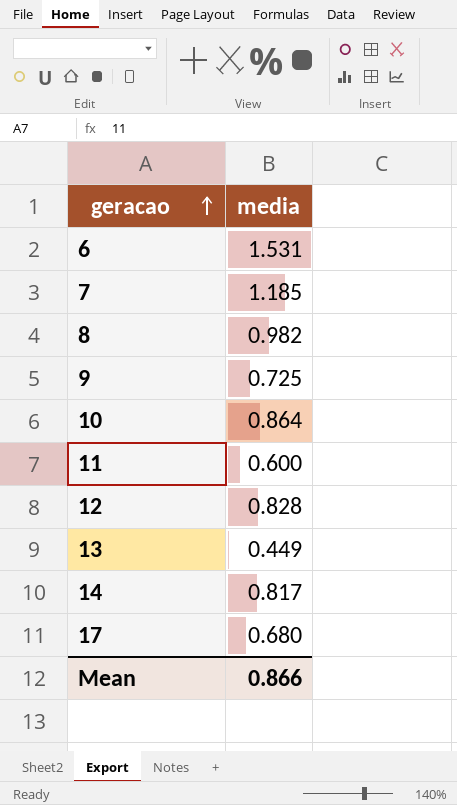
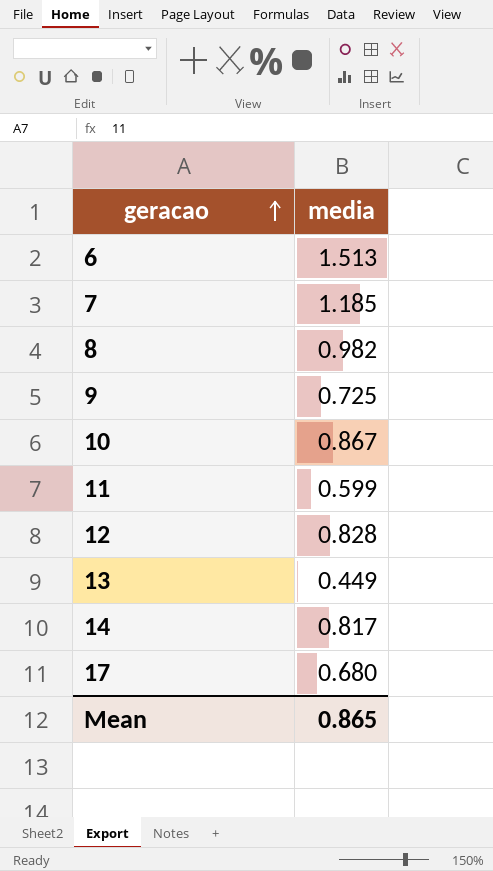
6 | media: 1.531 -> 1.513
10 | media: 0.864 -> 0.867
11 | media: 0.600 -> 0.599
Mean | media: 0.866 -> 0.865

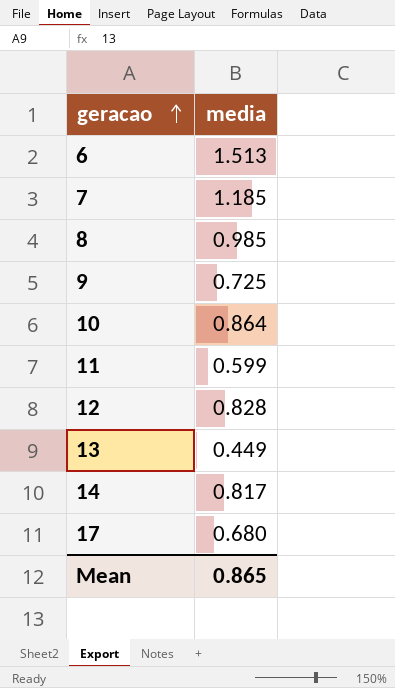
8 | media: 0.982 -> 0.985
10 | media: 0.867 -> 0.864

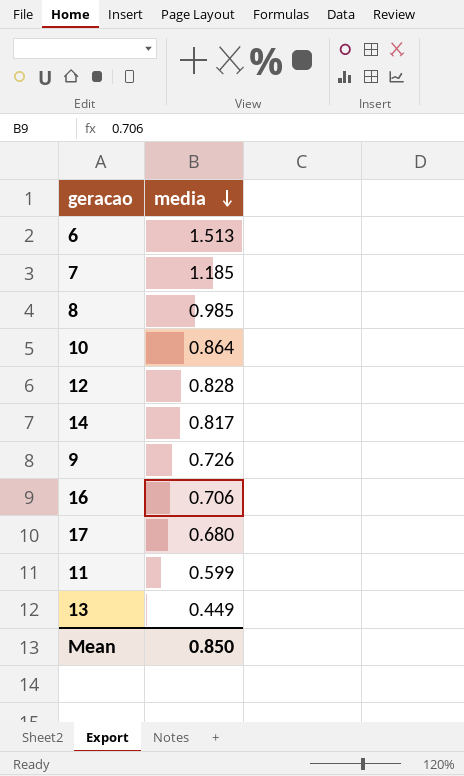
row order: geracao ascending -> media descending
9 | media: 0.725 -> 0.726
row 16: none -> 0.706
Mean | media: 0.865 -> 0.850

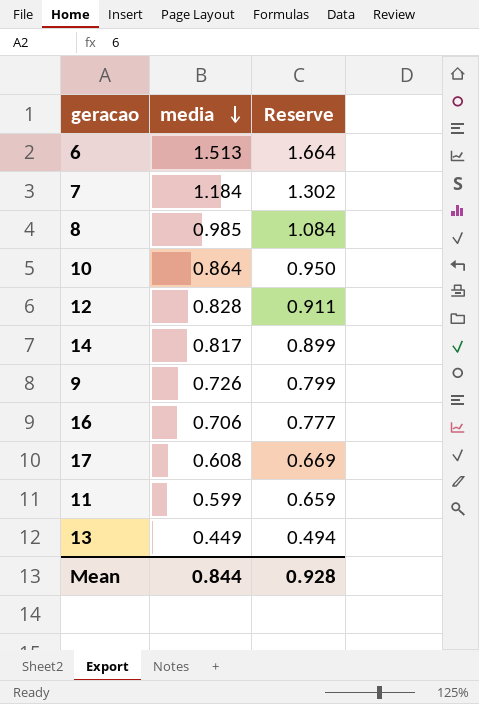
column Reserve | formula: none -> [media] * 1.1
7 | media: 1.185 -> 1.184
17 | media: 0.680 -> 0.608
Mean | media: 0.850 -> 0.844

